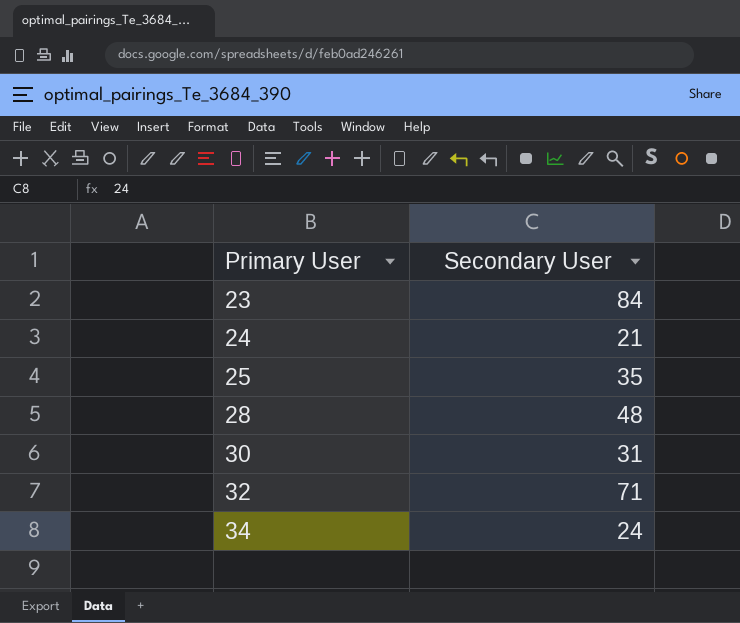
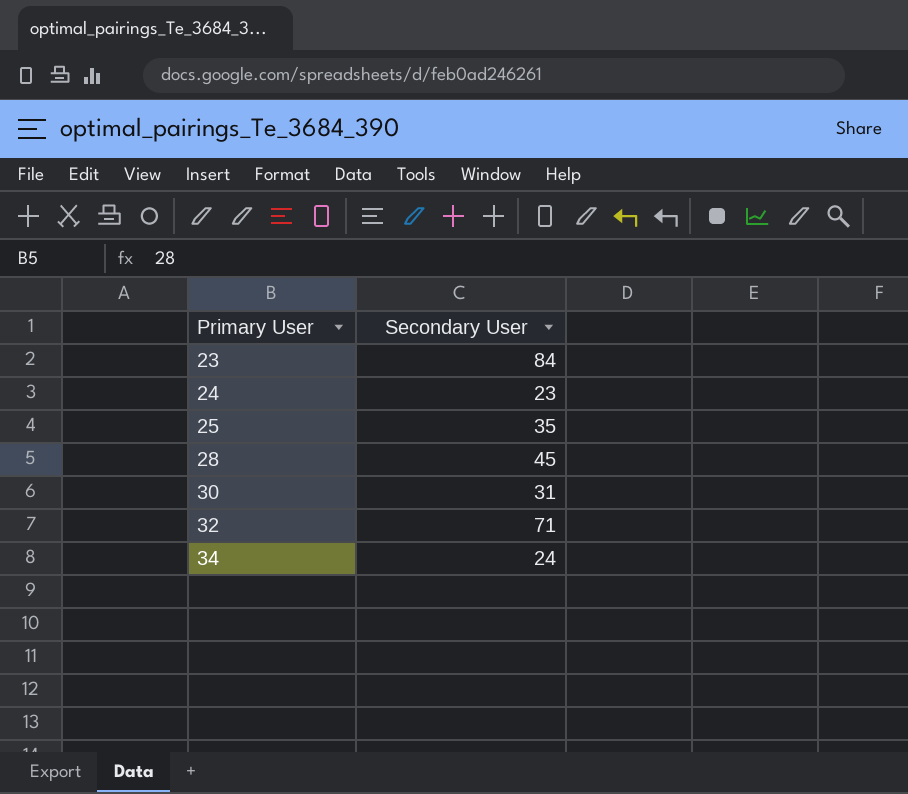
24 | Secondary User: 21 -> 23
28 | Secondary User: 48 -> 45

